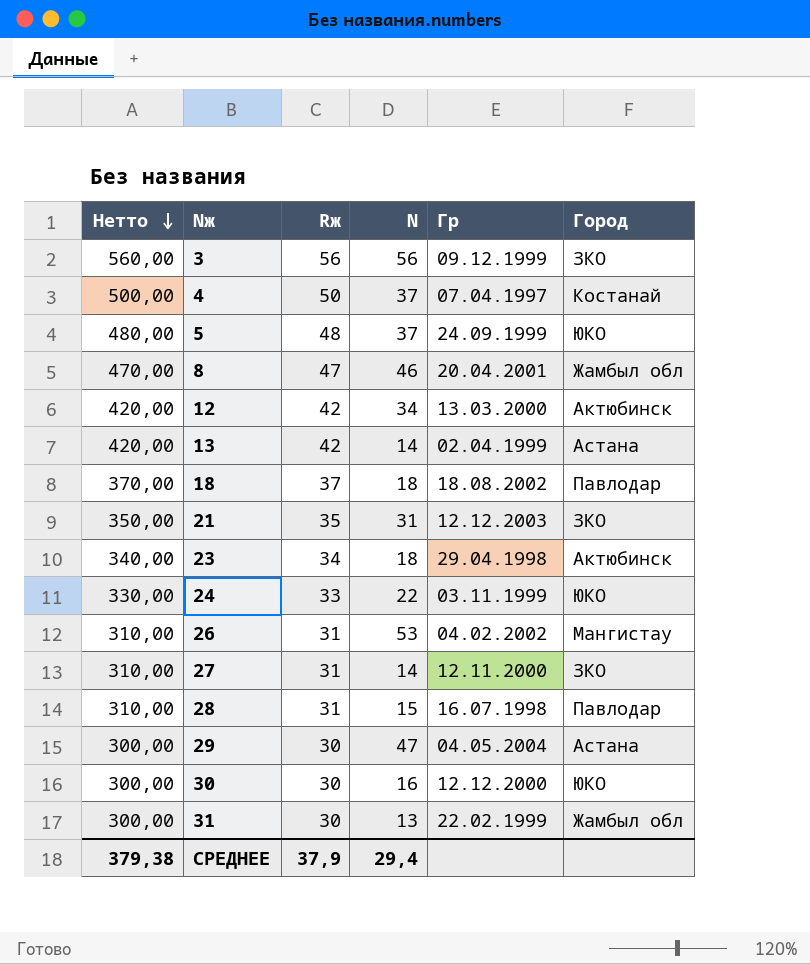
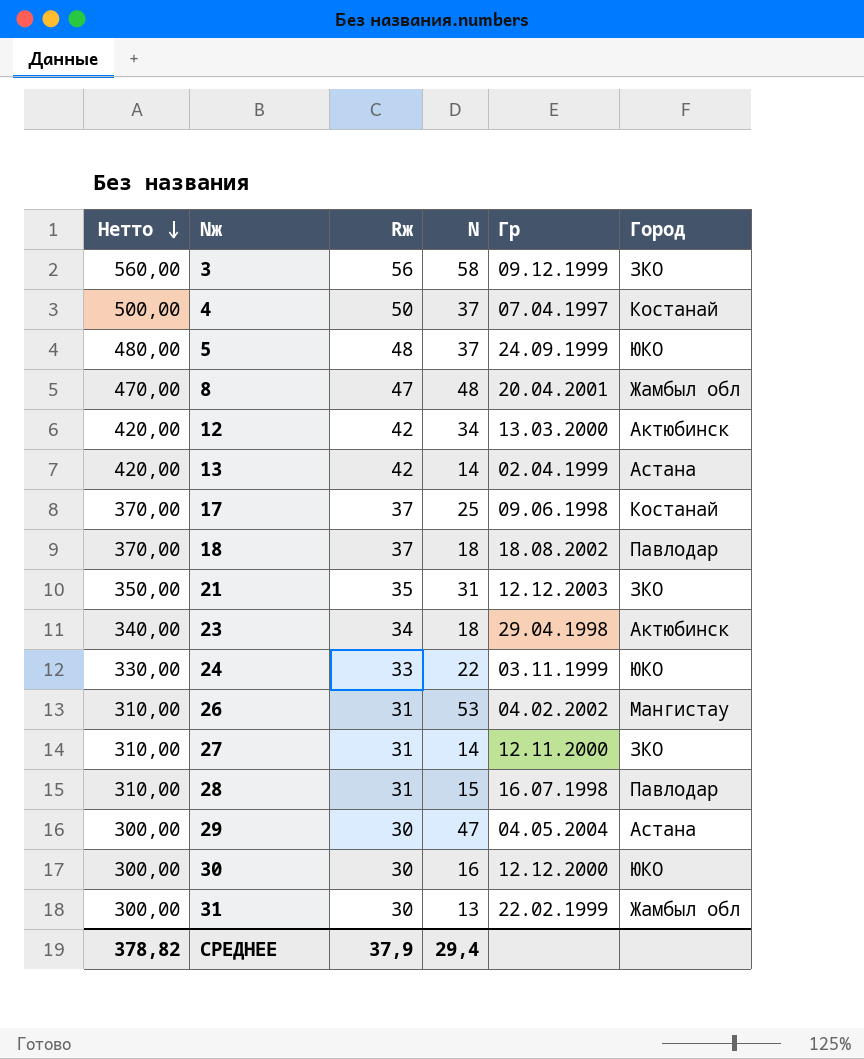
3 | N: 56 -> 58
8 | N: 46 -> 48
row 17: none -> 370,00 | 37 | 25 | 09.06.1998 | Костанай
СРЕДНЕЕ | Нетто: 379,38 -> 378,82

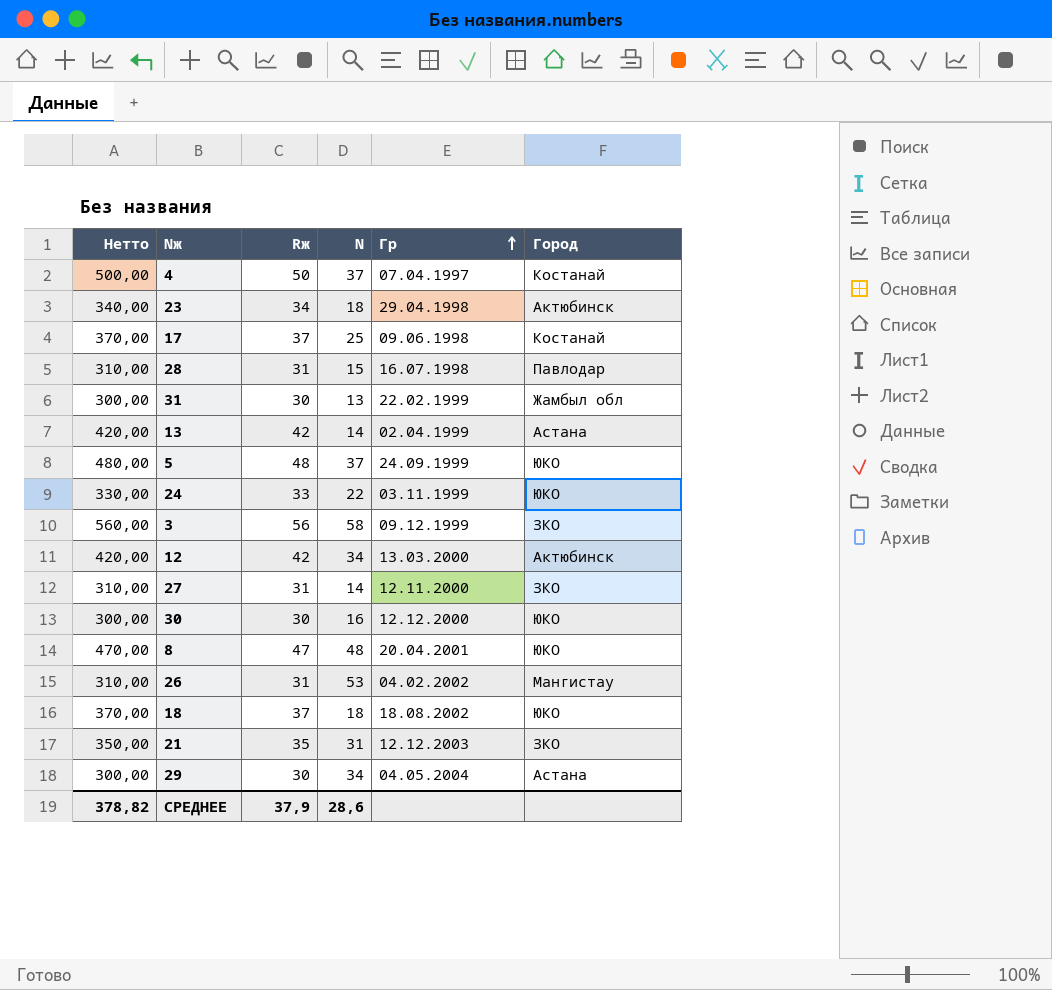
row order: Нетто descending -> Гр ascending
8 | Город: Жамбыл обл -> ЮКО
18 | Город: Павлодар -> ЮКО
29 | N: 47 -> 34
СРЕДНЕЕ | N: 29,4 -> 28,6

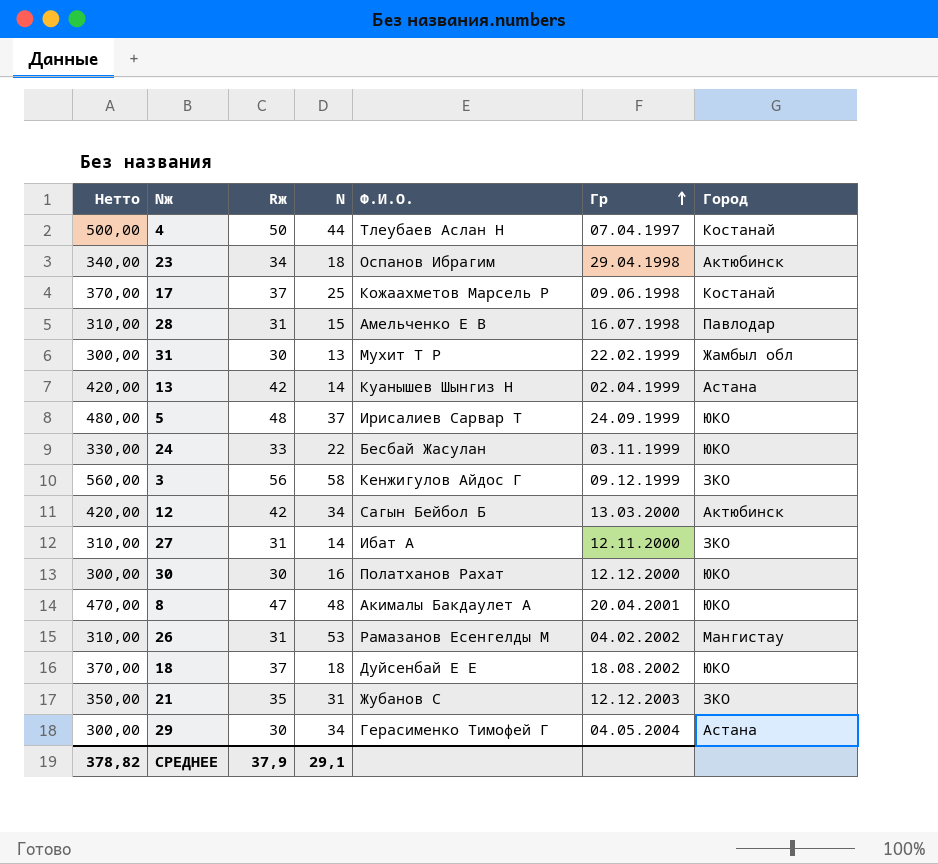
column Ф.И.О. | position: none -> 5
4 | N: 37 -> 44
СРЕДНЕЕ | N: 28,6 -> 29,1

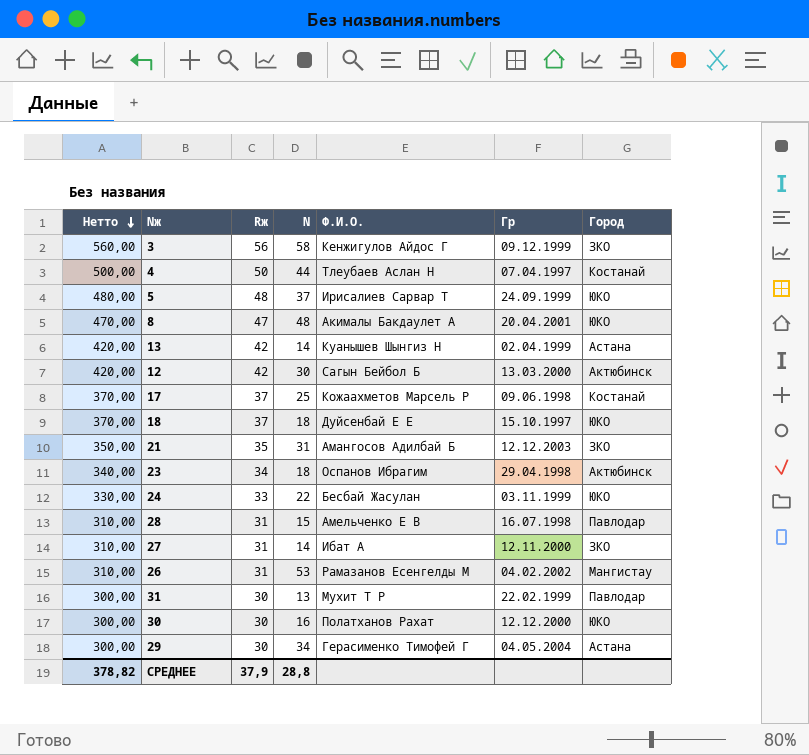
row order: Гр ascending -> Нетто descending
12 | N: 34 -> 30
18 | Гр: 18.08.2002 -> 15.10.1997
21 | Ф.И.О.: Жубанов С -> Амангосов Адилбай Б
31 | Город: Жамбыл обл -> Павлодар
СРЕДНЕЕ | N: 29,1 -> 28,8

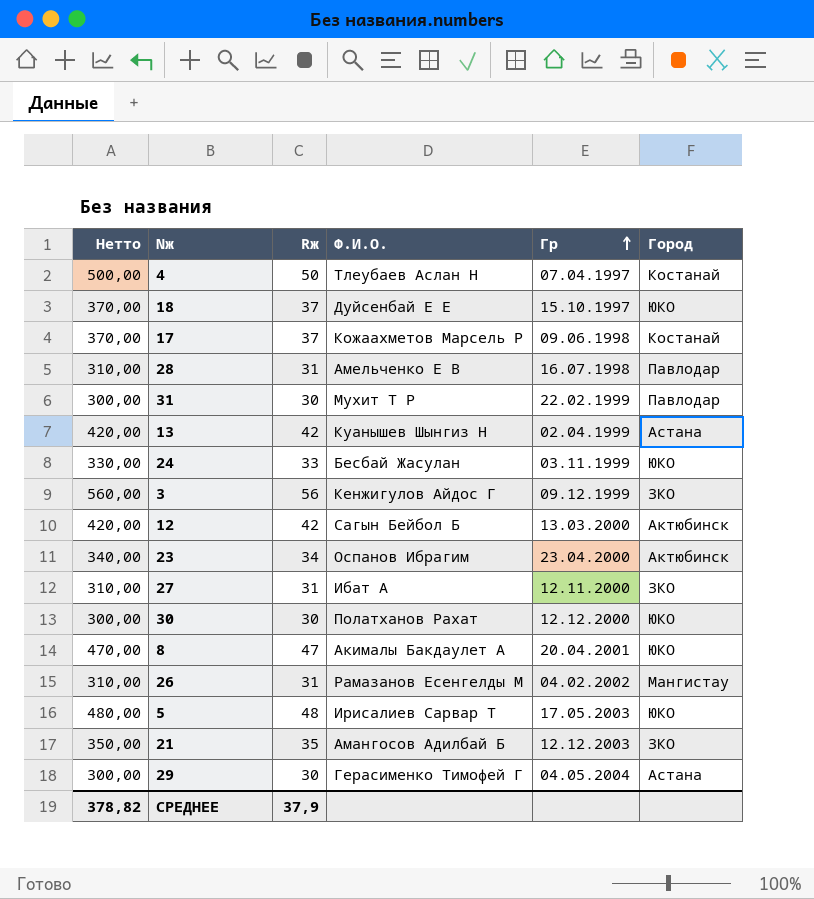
row order: Нетто descending -> Гр ascending
column N | position: 4 -> none
23 | Гр: 29.04.1998 -> 23.04.2000
5 | Гр: 24.09.1999 -> 17.05.2003

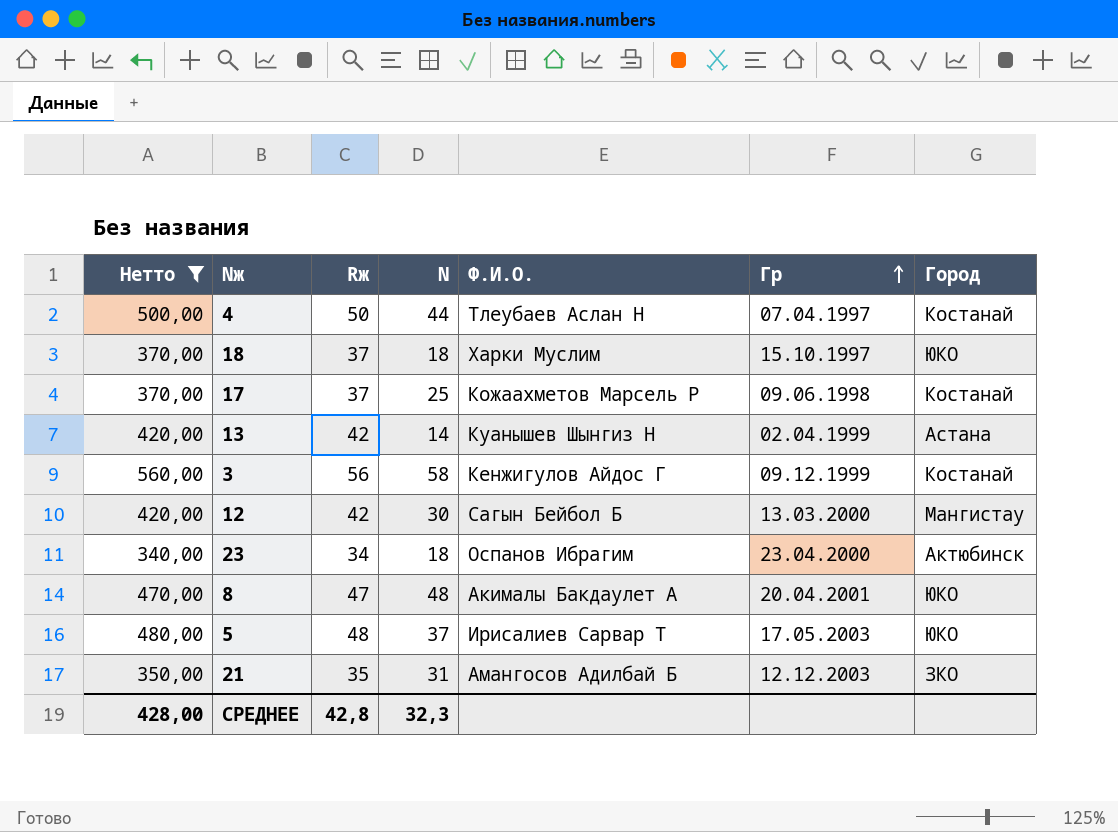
filter: none -> Нетто >= 340,00
column N | position: none -> 4
18 | Ф.И.О.: Дуйсенбай Е Е -> Харки Муслим
3 | Город: ЗКО -> Костанай
12 | Город: Актюбинск -> Мангистау
СРЕДНЕЕ | Нетто: 378,82 -> 428,00
СРЕДНЕЕ | Rж: 37,9 -> 42,8

